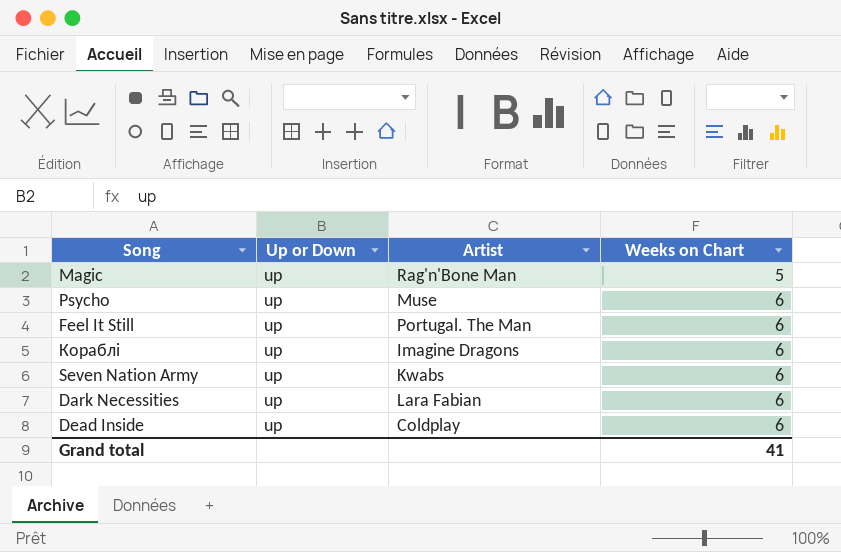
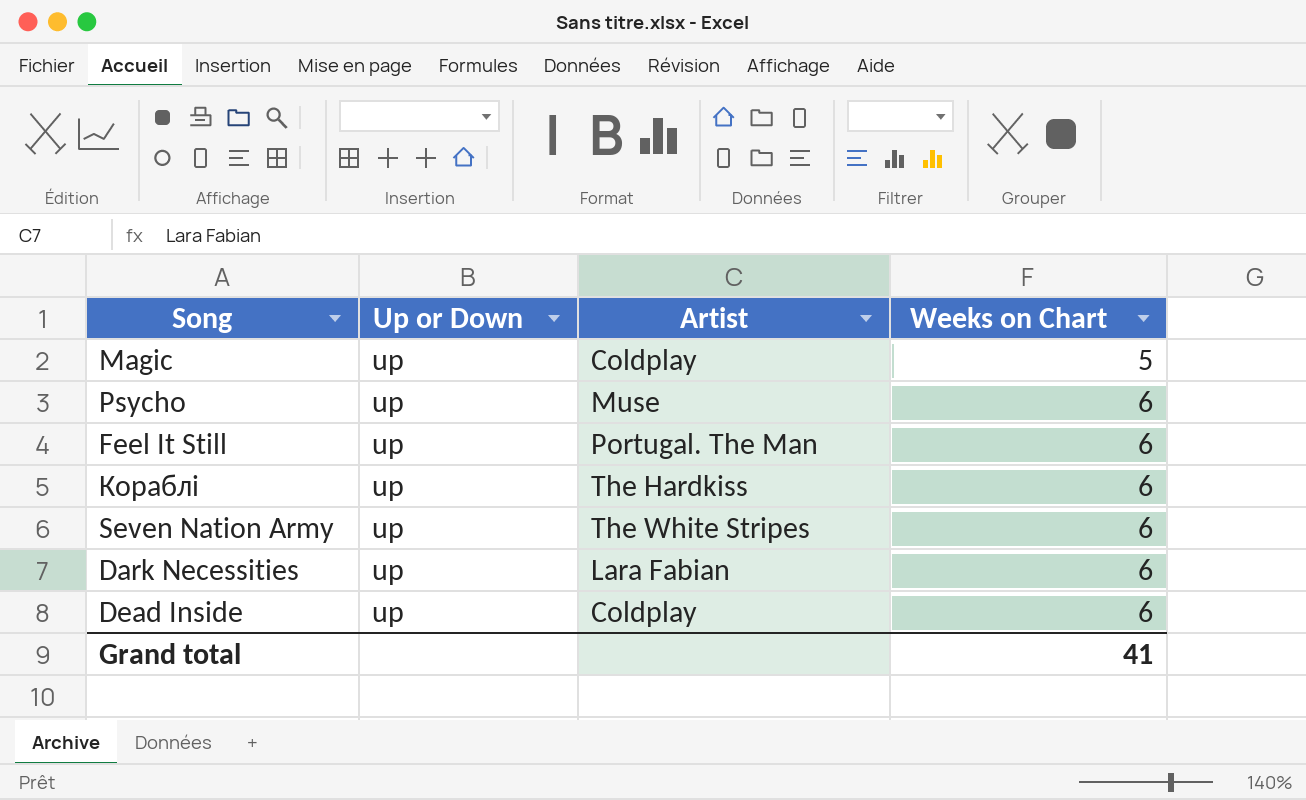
Magic | Artist: Rag'n'Bone Man -> Coldplay
Кораблі | Artist: Imagine Dragons -> The Hardkiss
Seven Nation Army | Artist: Kwabs -> The White Stripes

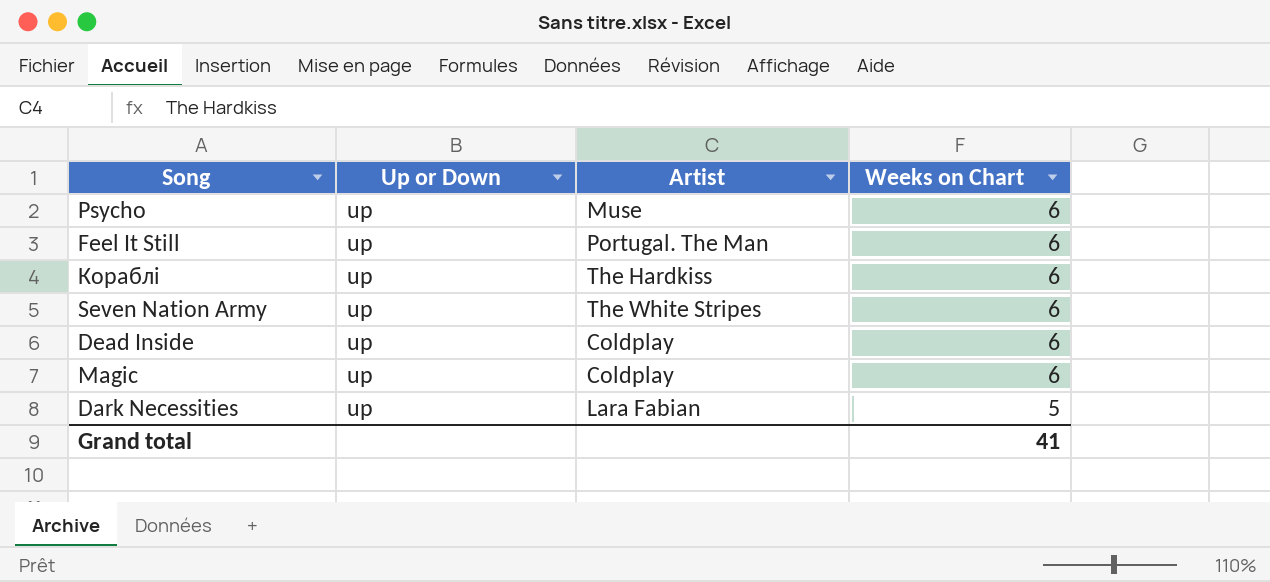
row order: Weeks on Chart ascending -> Weeks on Chart descending
Magic | Weeks on Chart: 5 -> 6
Dark Necessities | Weeks on Chart: 6 -> 5

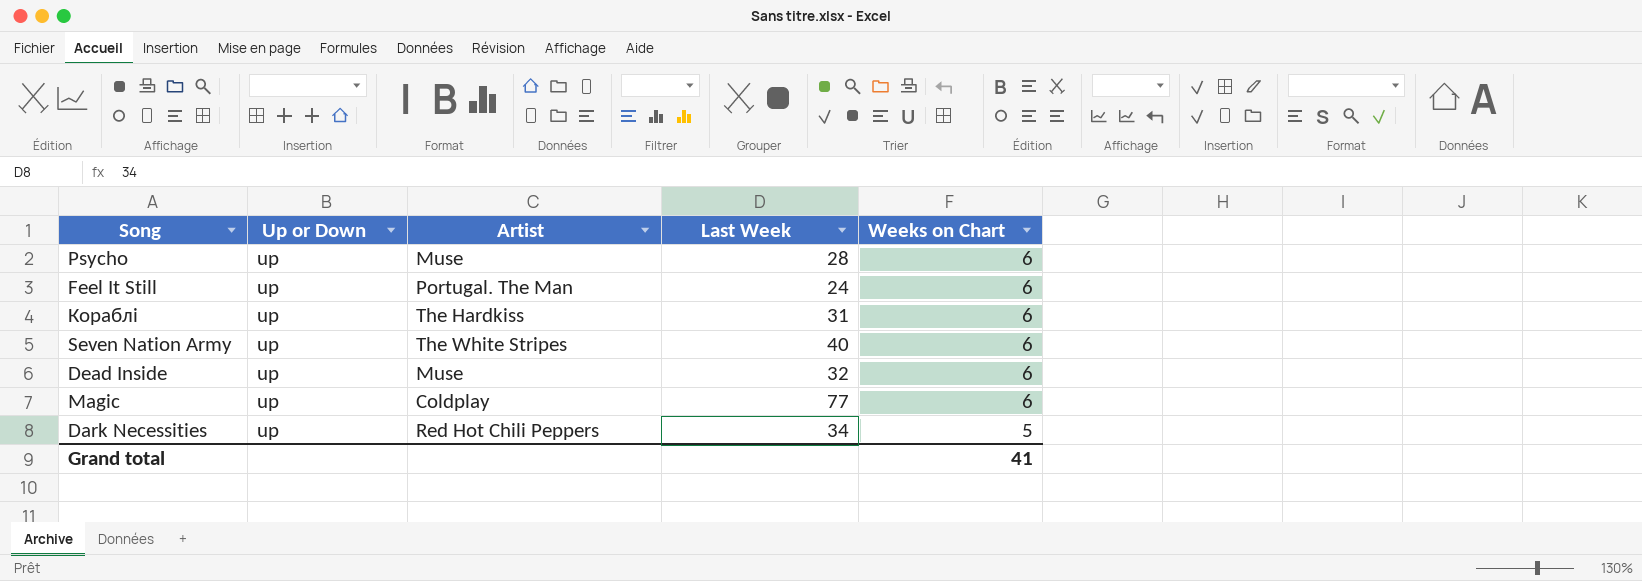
column Last Week | position: none -> 4
Dead Inside | Artist: Coldplay -> Muse
Dark Necessities | Artist: Lara Fabian -> Red Hot Chili Peppers

